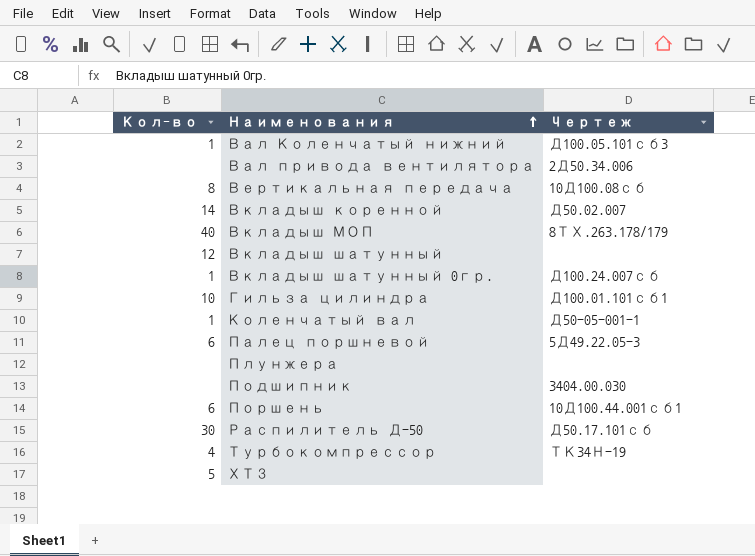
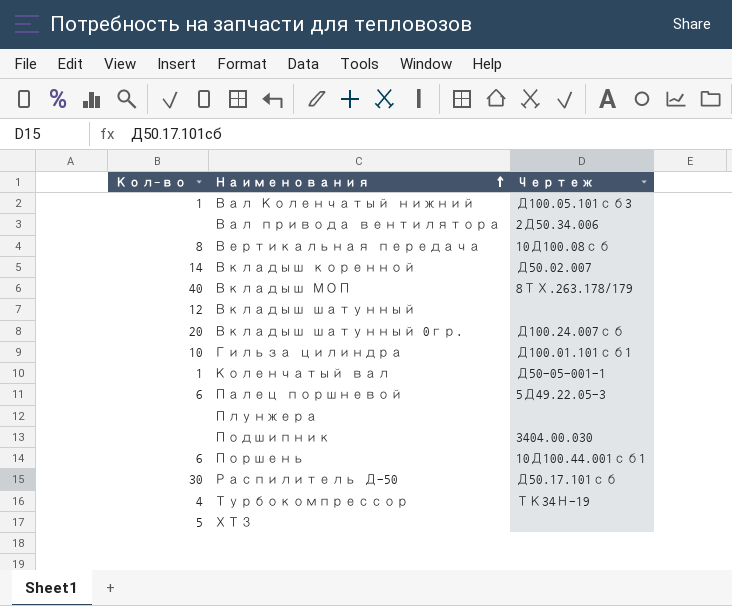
Вкладыш шатунный 0гр. | Кол-во: 1 -> 20

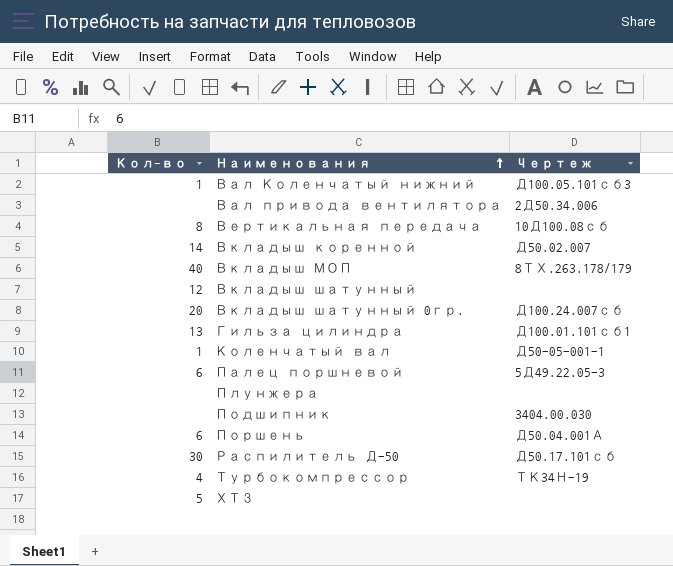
Гильза цилиндра | Кол-во: 10 -> 13
Поршень | Чертеж: 10Д100.44.001сб1 -> Д50.04.001А

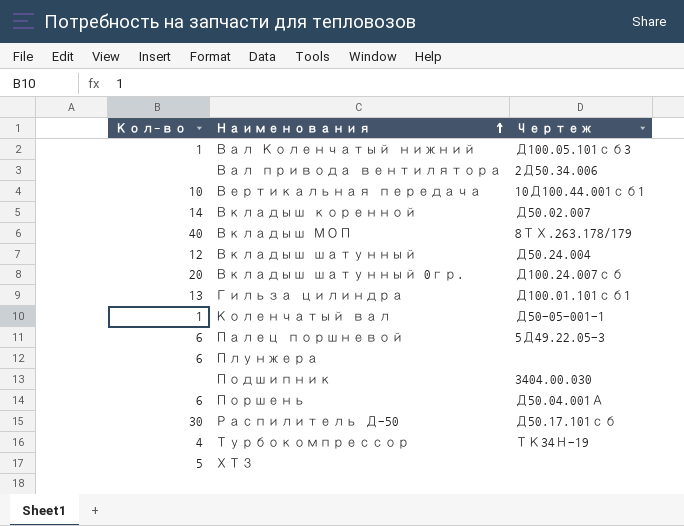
Вертикальная передача | Кол-во: 8 -> 10
Вертикальная передача | Чертеж: 10Д100.08сб -> 10Д100.44.001сб1
Вкладыш шатунный | Чертеж: none -> Д50.24.004
Плунжера | Кол-во: none -> 6

